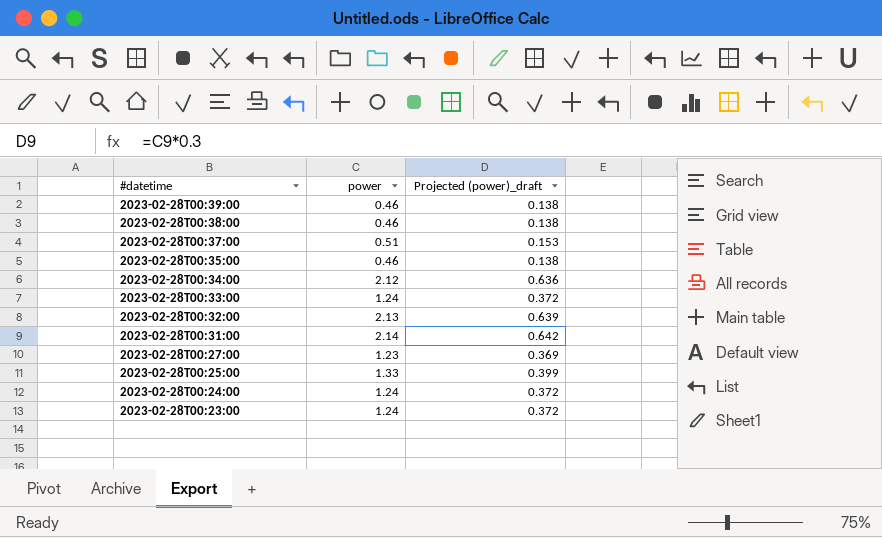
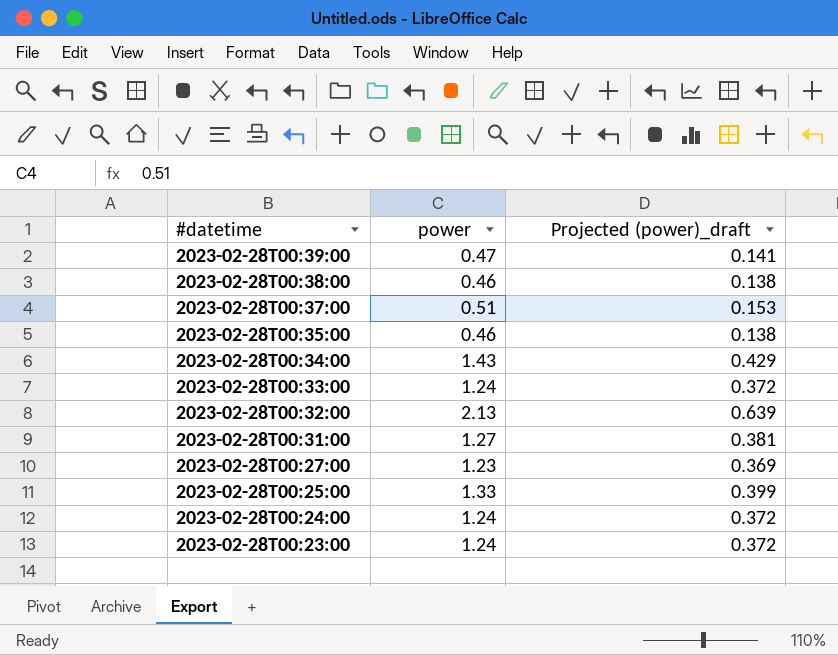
2023-02-28T00:39:00 | power: 0.46 -> 0.47
2023-02-28T00:39:00 | Projected (power)_draft: 0.138 -> 0.141
2023-02-28T00:34:00 | power: 2.12 -> 1.43
2023-02-28T00:34:00 | Projected (power)_draft: 0.636 -> 0.429
2023-02-28T00:31:00 | power: 2.14 -> 1.27
2023-02-28T00:31:00 | Projected (power)_draft: 0.642 -> 0.381

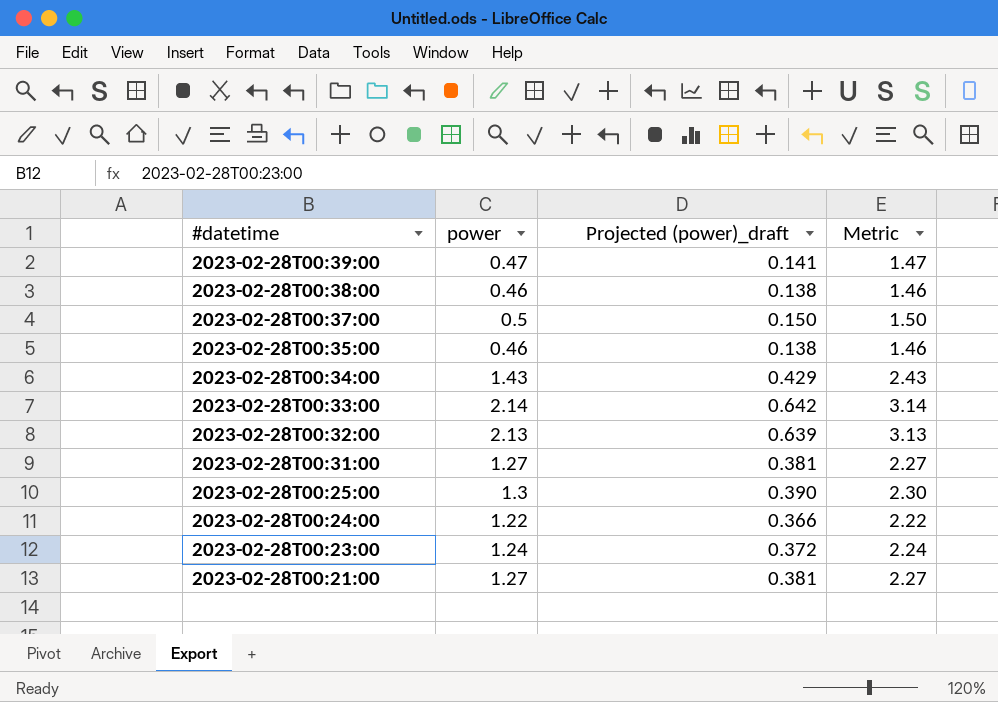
column Metric | formula: none -> [power] + 1
row 2023-02-28T00:27:00: 1.23 | 0.369 -> none
2023-02-28T00:37:00 | power: 0.51 -> 0.5
2023-02-28T00:37:00 | Projected (power)_draft: 0.153 -> 0.150
2023-02-28T00:33:00 | power: 1.24 -> 2.14
2023-02-28T00:33:00 | Projected (power)_draft: 0.372 -> 0.642
2023-02-28T00:25:00 | power: 1.33 -> 1.3
2023-02-28T00:25:00 | Projected (power)_draft: 0.399 -> 0.390
2023-02-28T00:24:00 | power: 1.24 -> 1.22
2023-02-28T00:24:00 | Projected (power)_draft: 0.372 -> 0.366
row 2023-02-28T00:21:00: none -> 1.27 | 0.381 | 2.27

